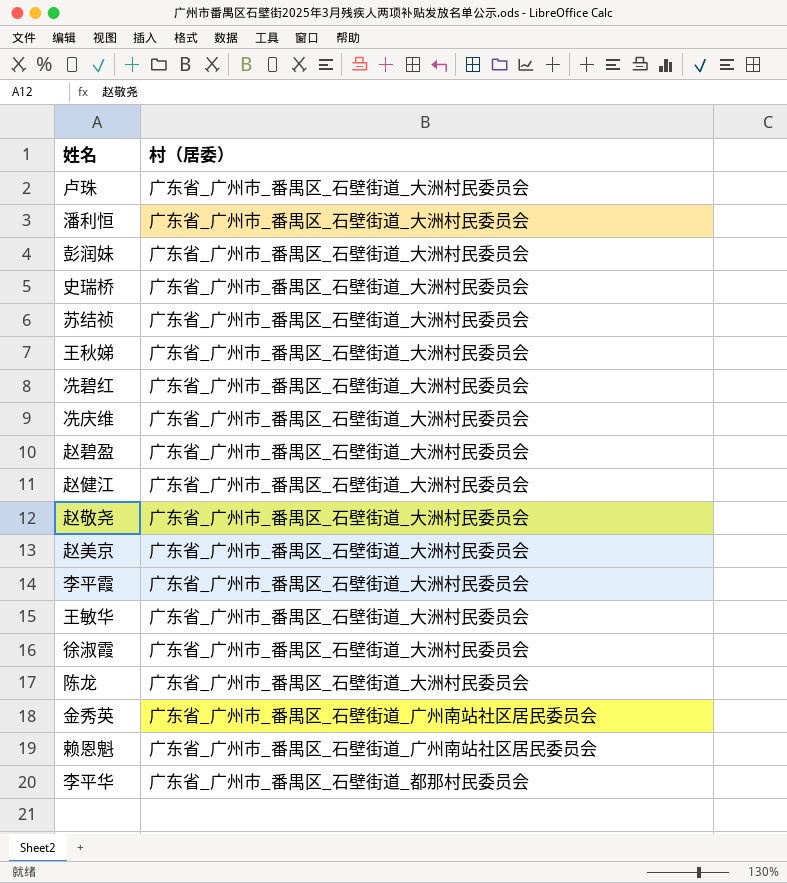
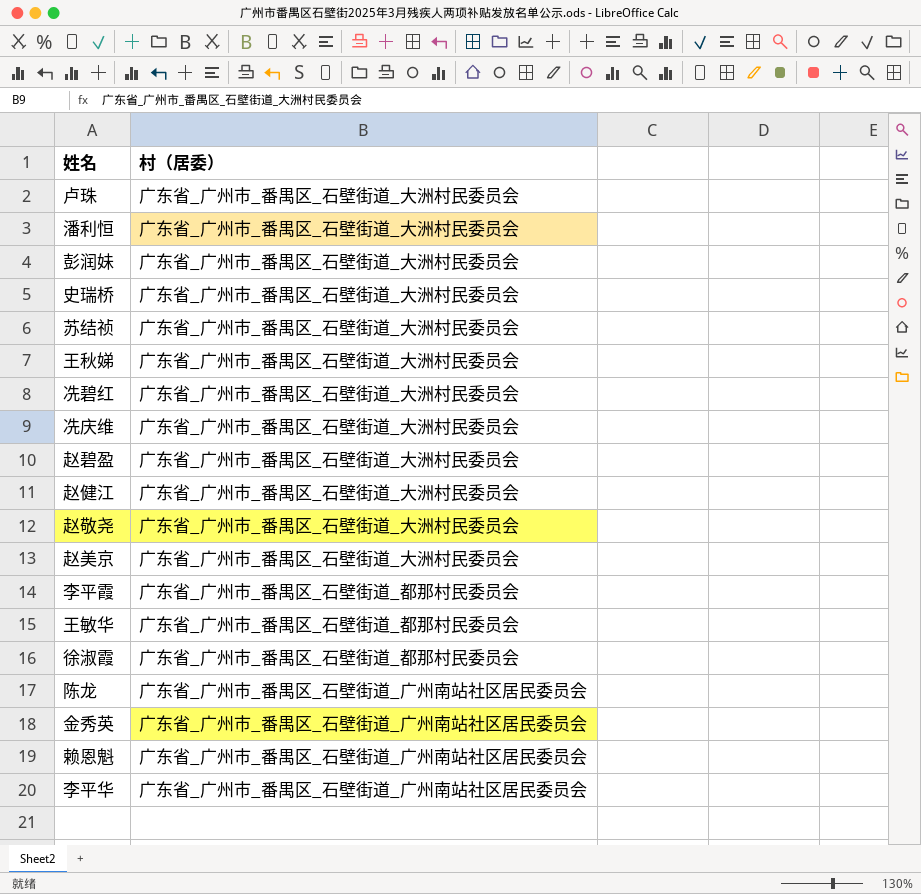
李平霞 | 村（居委）: 广东省_广州市_番禺区_石壁街道_大洲村民委员会 -> 广东省_广州市_番禺区_石壁街道_都那村民委员会
王敏华 | 村（居委）: 广东省_广州市_番禺区_石壁街道_大洲村民委员会 -> 广东省_广州市_番禺区_石壁街道_都那村民委员会
徐淑霞 | 村（居委）: 广东省_广州市_番禺区_石壁街道_大洲村民委员会 -> 广东省_广州市_番禺区_石壁街道_都那村民委员会
陈龙 | 村（居委）: 广东省_广州市_番禺区_石壁街道_大洲村民委员会 -> 广东省_广州市_番禺区_石壁街道_广州南站社区居民委员会
李平华 | 村（居委）: 广东省_广州市_番禺区_石壁街道_都那村民委员会 -> 广东省_广州市_番禺区_石壁街道_广州南站社区居民委员会

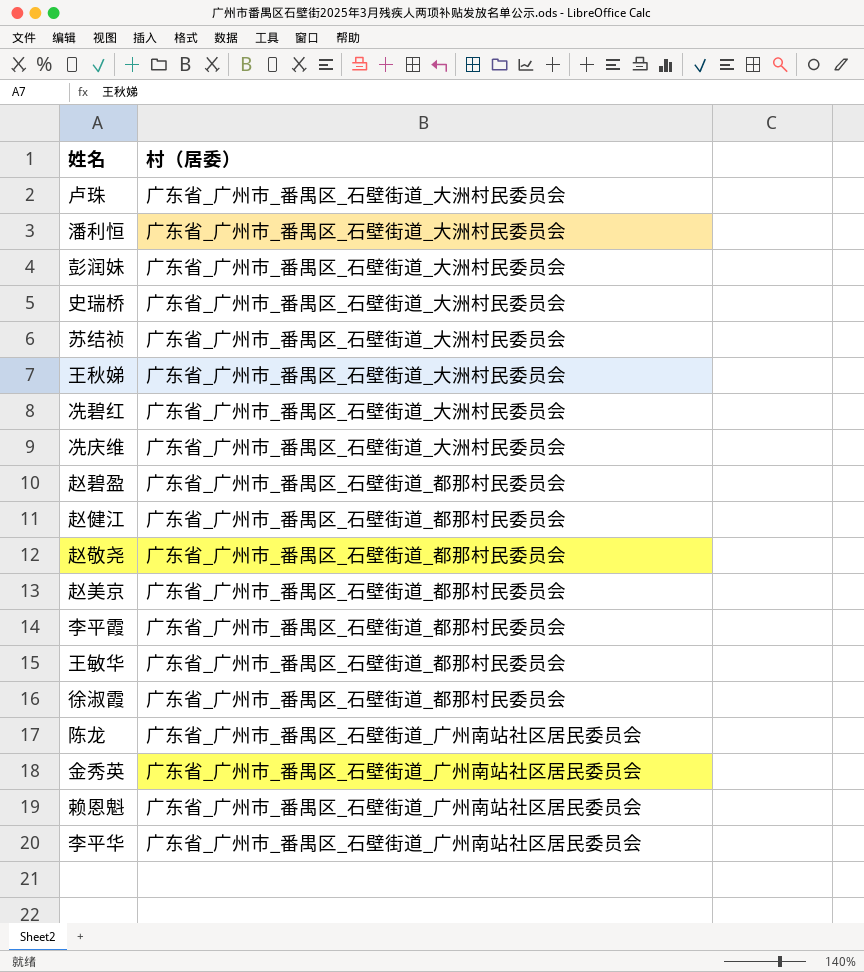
赵碧盈 | 村（居委）: 广东省_广州市_番禺区_石壁街道_大洲村民委员会 -> 广东省_广州市_番禺区_石壁街道_都那村民委员会
赵健江 | 村（居委）: 广东省_广州市_番禺区_石壁街道_大洲村民委员会 -> 广东省_广州市_番禺区_石壁街道_都那村民委员会
赵敬尧 | 村（居委）: 广东省_广州市_番禺区_石壁街道_大洲村民委员会 -> 广东省_广州市_番禺区_石壁街道_都那村民委员会
赵美京 | 村（居委）: 广东省_广州市_番禺区_石壁街道_大洲村民委员会 -> 广东省_广州市_番禺区_石壁街道_都那村民委员会

